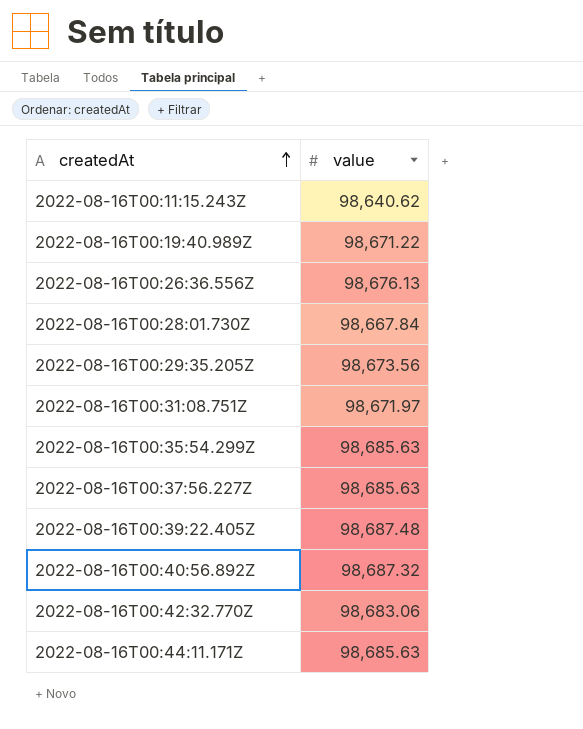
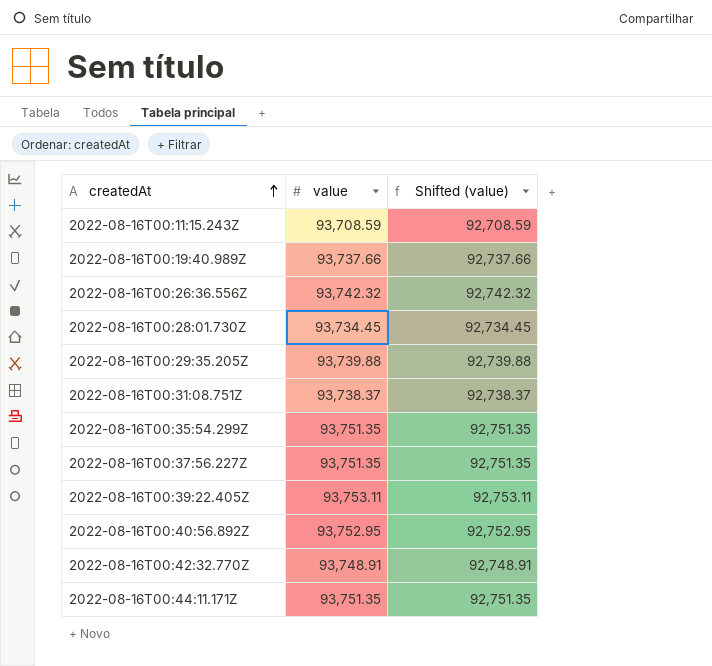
column Shifted (value) | formula: none -> [value] - 1000
2022-08-16T00:11:15.243Z | value: 98,640.62 -> 93,708.59
2022-08-16T00:19:40.989Z | value: 98,671.22 -> 93,737.66
2022-08-16T00:26:36.556Z | value: 98,676.13 -> 93,742.32
2022-08-16T00:28:01.730Z | value: 98,667.84 -> 93,734.45
2022-08-16T00:29:35.205Z | value: 98,673.56 -> 93,739.88
2022-08-16T00:31:08.751Z | value: 98,671.97 -> 93,738.37
2022-08-16T00:35:54.299Z | value: 98,685.63 -> 93,751.35
2022-08-16T00:37:56.227Z | value: 98,685.63 -> 93,751.35
2022-08-16T00:39:22.405Z | value: 98,687.48 -> 93,753.11
2022-08-16T00:40:56.892Z | value: 98,687.32 -> 93,752.95
2022-08-16T00:42:32.770Z | value: 98,683.06 -> 93,748.91
2022-08-16T00:44:11.171Z | value: 98,685.63 -> 93,751.35

